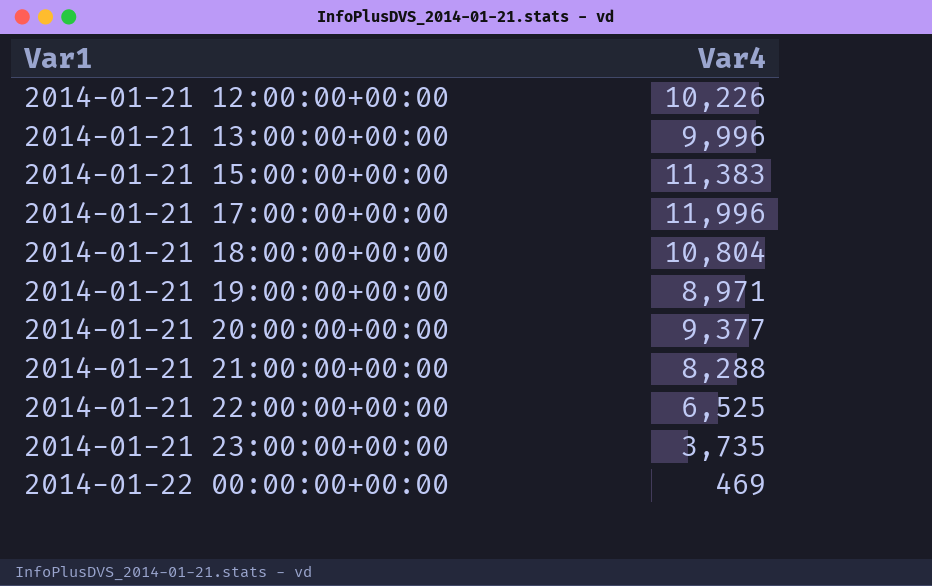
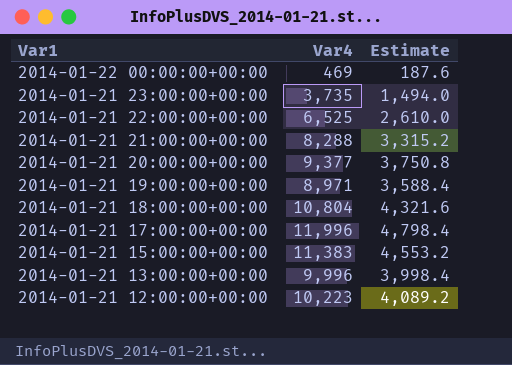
row order: Var1 ascending -> Var1 descending
column Estimate | formula: none -> [Var4] * 0.4
2014-01-21 12:00:00+00:00 | Var4: 10,226 -> 10,223

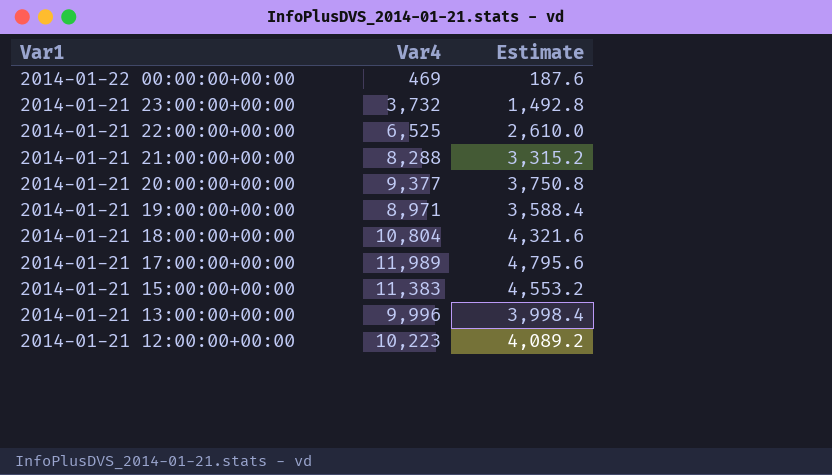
2014-01-21 23:00:00+00:00 | Var4: 3,735 -> 3,732
2014-01-21 23:00:00+00:00 | Estimate: 1,494.0 -> 1,492.8
2014-01-21 17:00:00+00:00 | Var4: 11,996 -> 11,989
2014-01-21 17:00:00+00:00 | Estimate: 4,798.4 -> 4,795.6

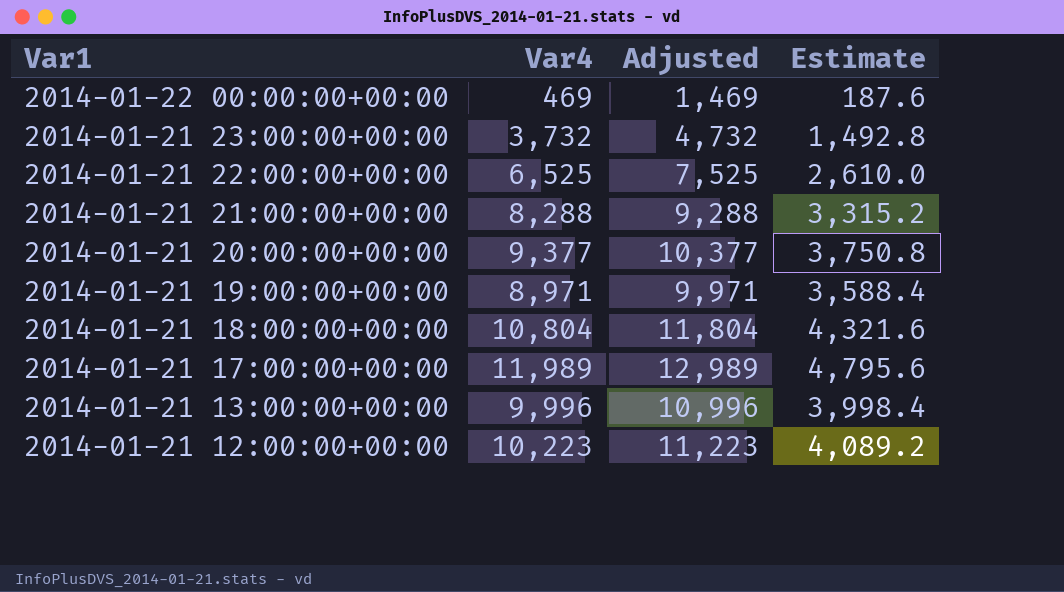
column Adjusted | formula: none -> [Var4] + 1000
row 2014-01-21 15:00:00+00:00: 11,383 | 4,553.2 -> none

